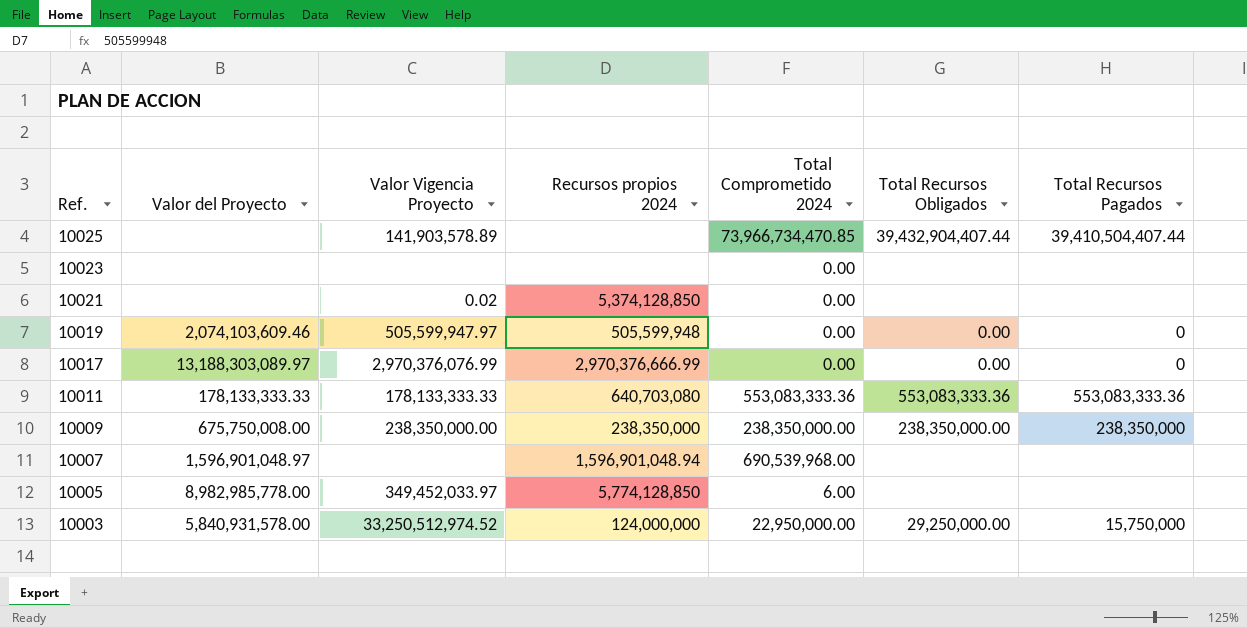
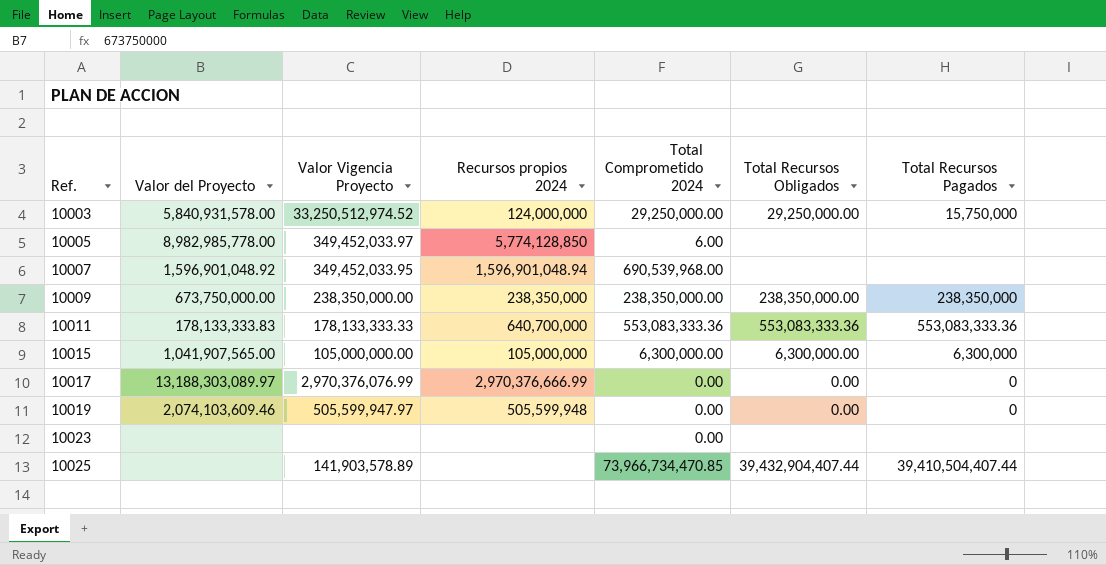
row order: Ref. descending -> Ref. ascending
row 10021: none | 0.02 | 5,374,128,850 | 0.00 | none | none -> none
10003 | Total Comprometido 2024: 22,950,000.00 -> 29,250,000.00
10007 | Valor del Proyecto: 1,596,901,048.97 -> 1,596,901,048.92
10007 | Valor Vigencia Proyecto: none -> 349,452,033.95
10009 | Valor del Proyecto: 675,750,008.00 -> 673,750,000.00
10011 | Valor del Proyecto: 178,133,333.33 -> 178,133,333.83
10011 | Recursos propios 2024: 640,703,080 -> 640,700,000
row 10015: none -> 1,041,907,565.00 | 105,000,000.00 | 105,000,000 | 6,300,000.00 | 6,300,000.00 | 6,300,000

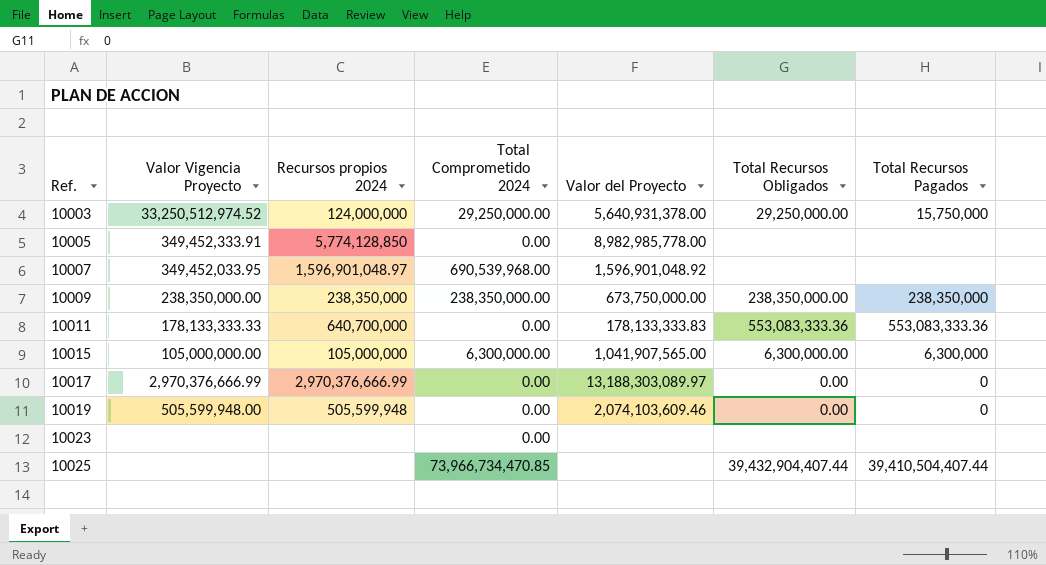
column Valor del Proyecto | position: 2 -> 5
10003 | Valor del Proyecto: 5,840,931,578.00 -> 5,640,931,378.00
10005 | Valor Vigencia Proyecto: 349,452,033.97 -> 349,452,333.91
10005 | Total Comprometido 2024: 6.00 -> 0.00
10007 | Recursos propios 2024: 1,596,901,048.94 -> 1,596,901,048.97
10011 | Total Comprometido 2024: 553,083,333.36 -> 0.00
10017 | Valor Vigencia Proyecto: 2,970,376,076.99 -> 2,970,376,666.99
10019 | Valor Vigencia Proyecto: 505,599,947.97 -> 505,599,948.00
10025 | Valor Vigencia Proyecto: 141,903,578.89 -> none

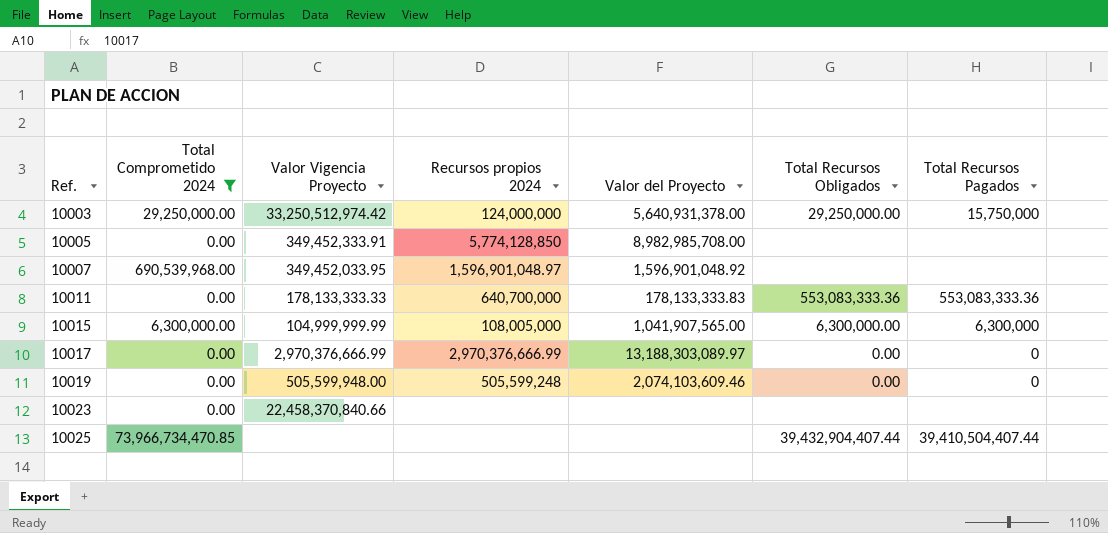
filter: none -> Total Comprometido 2024 != 238,350,000.00
column Total Comprometido 2024 | position: 4 -> 2
10003 | Valor Vigencia Proyecto: 33,250,512,974.52 -> 33,250,512,974.42
10005 | Valor del Proyecto: 8,982,985,778.00 -> 8,982,985,708.00
10015 | Valor Vigencia Proyecto: 105,000,000.00 -> 104,999,999.99
10015 | Recursos propios 2024: 105,000,000 -> 108,005,000
10019 | Recursos propios 2024: 505,599,948 -> 505,599,248
10023 | Valor Vigencia Proyecto: none -> 22,458,370,840.66

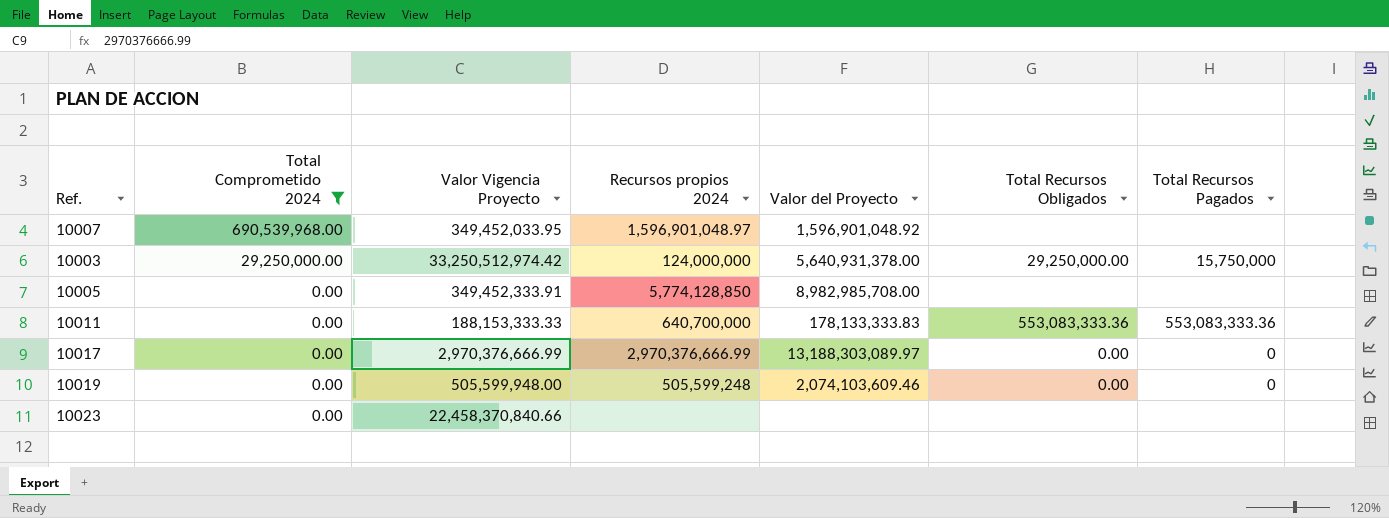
row order: Ref. ascending -> Total Comprometido 2024 descending
row 10015: 6,300,000.00 | 104,999,999.99 | 108,005,000 | 1,041,907,565.00 | 6,300,000.00 | 6,300,000 -> none
row 10025: 73,966,734,470.85 | none | none | none | 39,432,904,407.44 | 39,410,504,407.44 -> none
10011 | Valor Vigencia Proyecto: 178,133,333.33 -> 188,153,333.33

